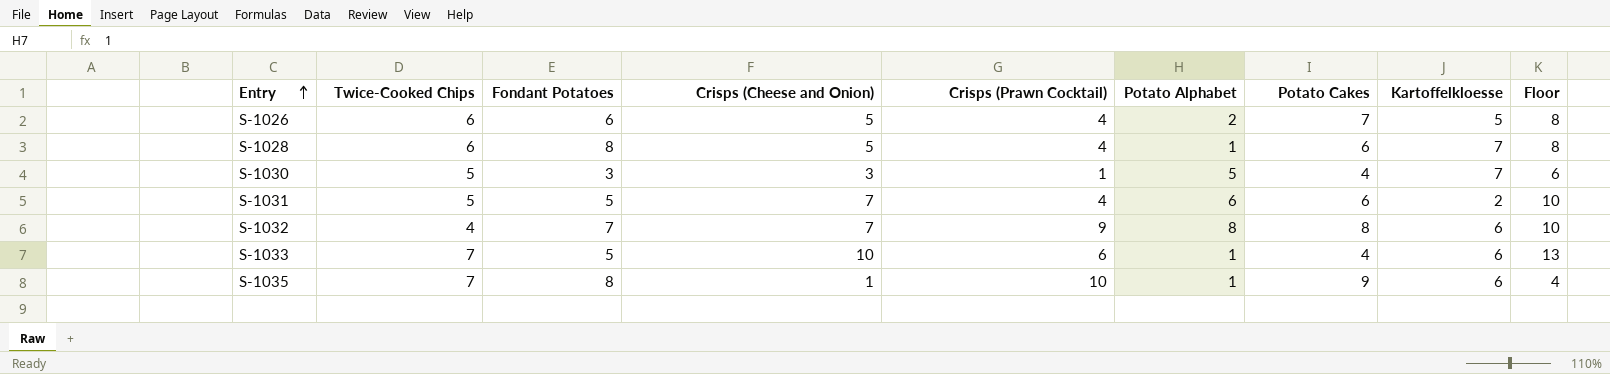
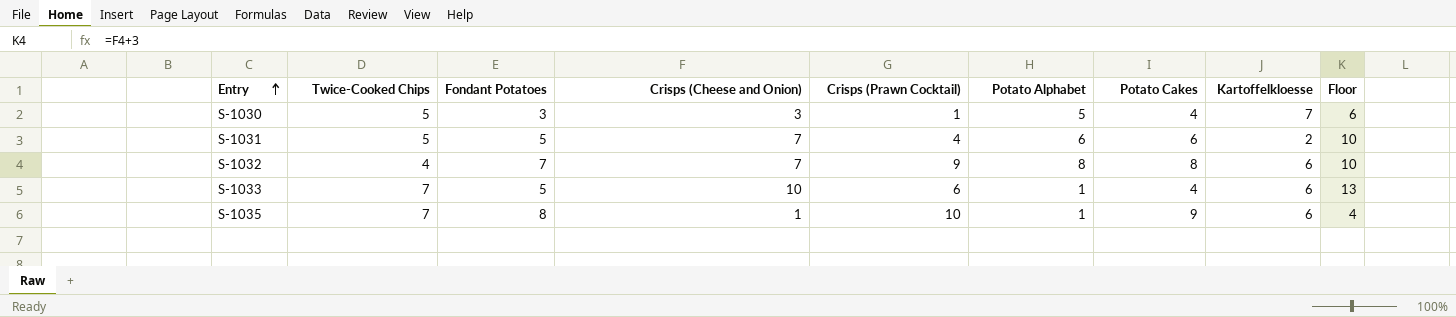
row S-1026: 6 | 6 | 5 | 4 | 2 | 7 | 5 | 8 -> none
row S-1028: 6 | 8 | 5 | 4 | 1 | 6 | 7 | 8 -> none

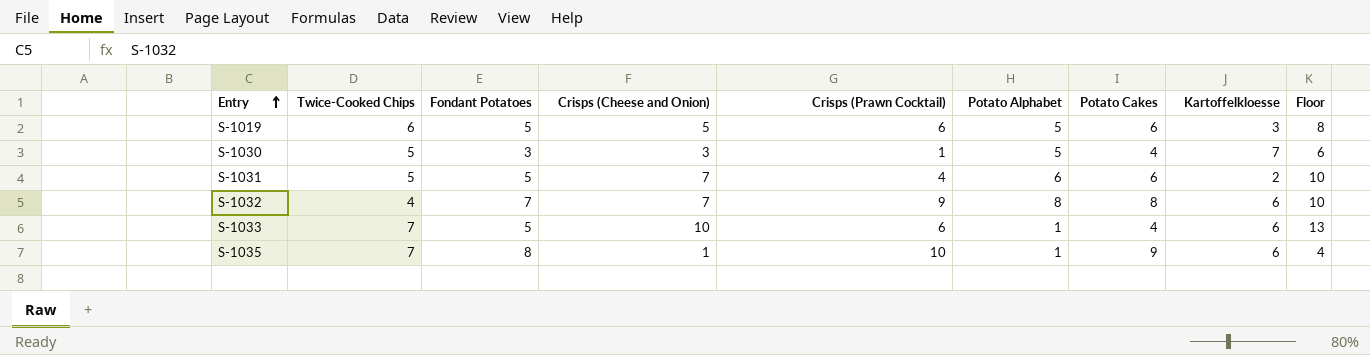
row S-1019: none -> 6 | 5 | 5 | 6 | 5 | 6 | 3 | 8

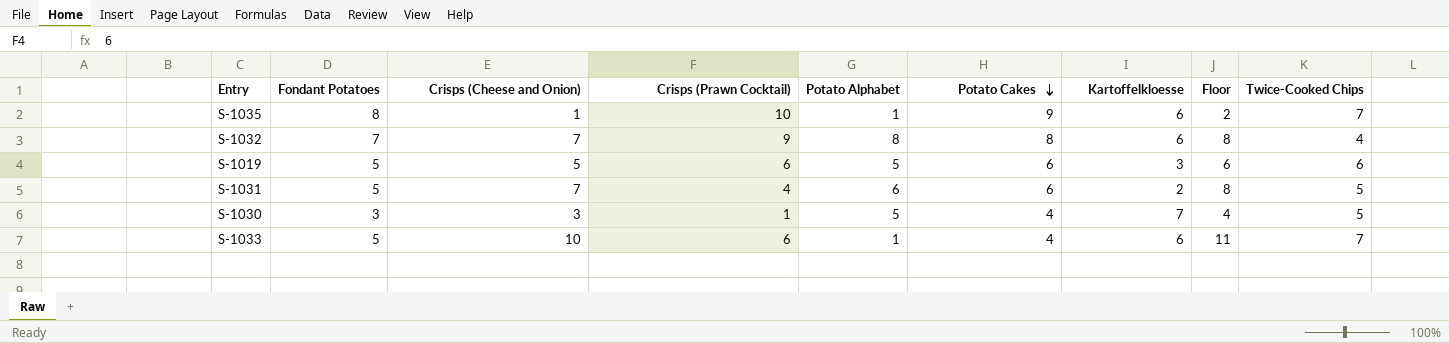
row order: Entry ascending -> Potato Cakes descending
column Floor | formula: [Crisps (Cheese and Onion)] + 3 -> [Crisps (Cheese and Onion)] + 1
column Twice-Cooked Chips | position: 2 -> 9

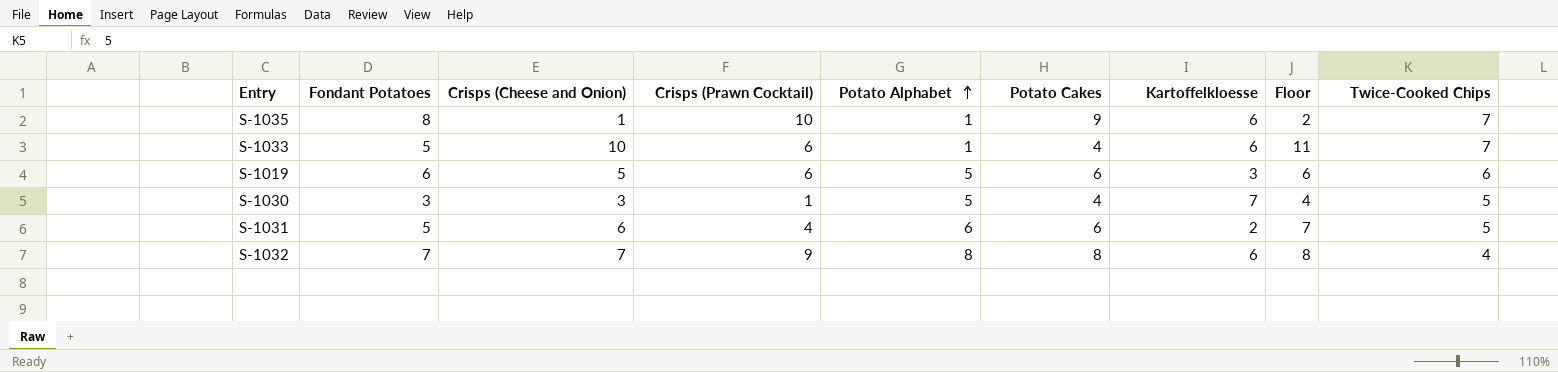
row order: Potato Cakes descending -> Potato Alphabet ascending
S-1019 | Fondant Potatoes: 5 -> 6
S-1031 | Crisps (Cheese and Onion): 7 -> 6
S-1031 | Floor: 8 -> 7

